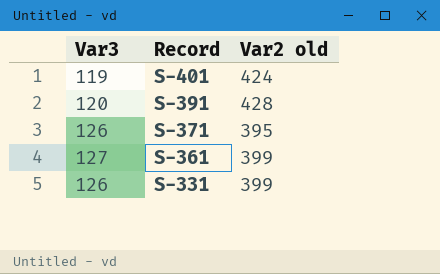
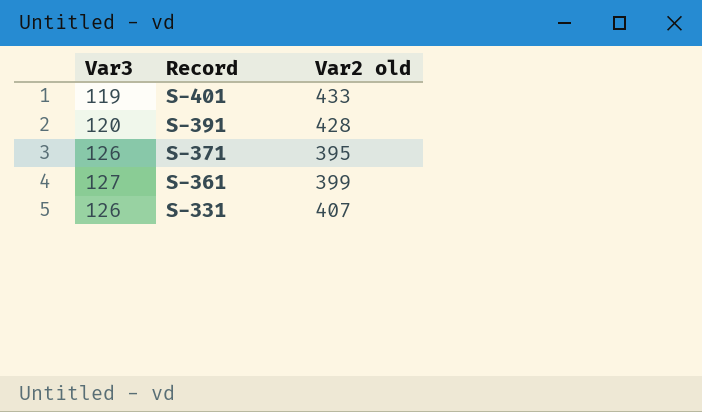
S-401 | Var2 old: 424 -> 433
S-331 | Var2 old: 399 -> 407

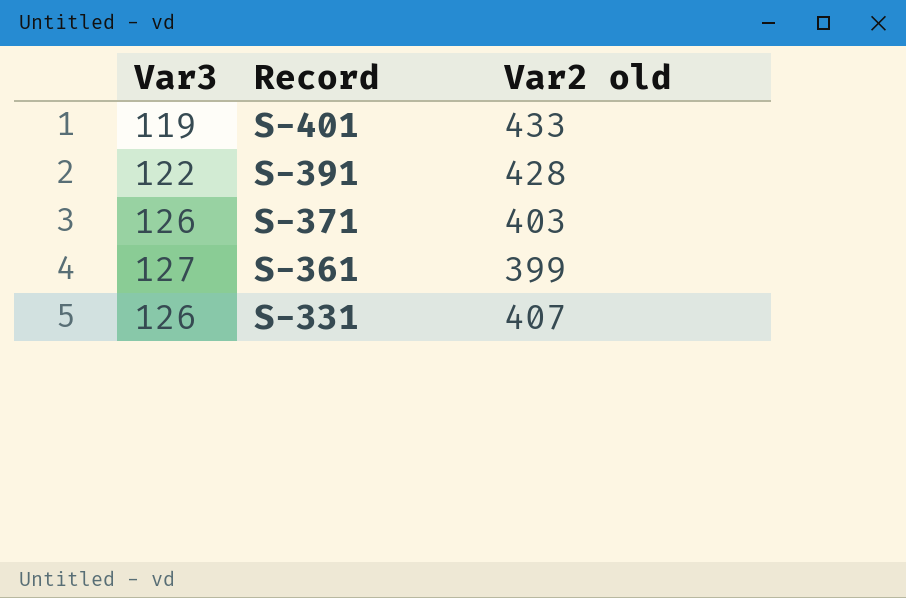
S-391 | Var3: 120 -> 122
S-371 | Var2 old: 395 -> 403

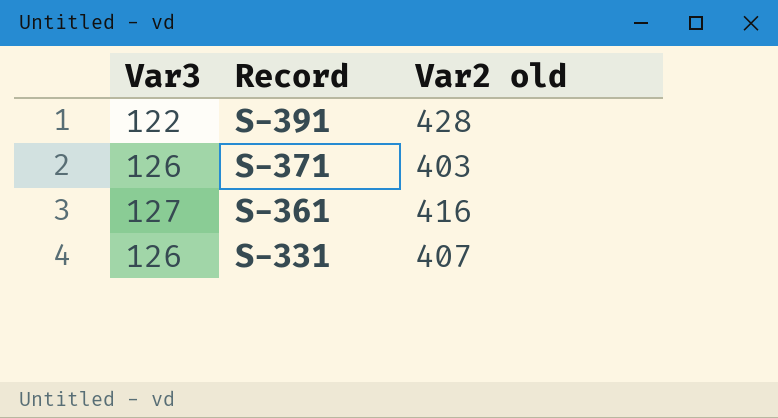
row S-401: 119 | 433 -> none
S-361 | Var2 old: 399 -> 416

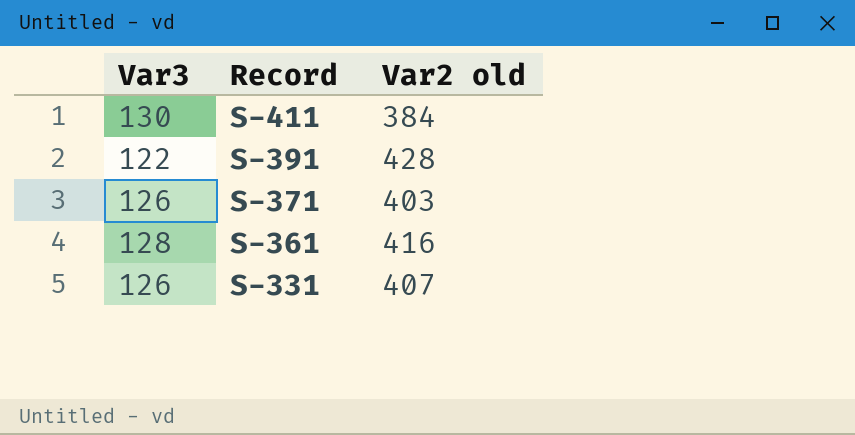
row S-411: none -> 130 | 384
S-361 | Var3: 127 -> 128

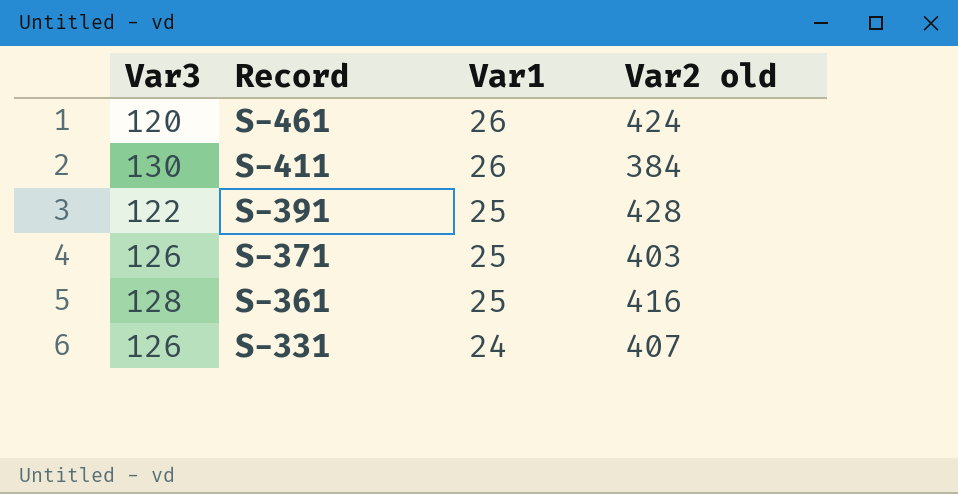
column Var1 | position: none -> 3
row S-461: none -> 120 | 26 | 424

